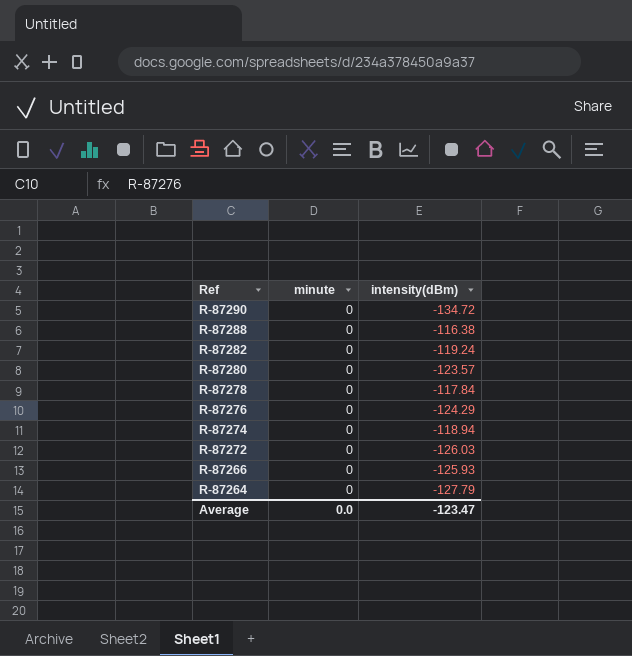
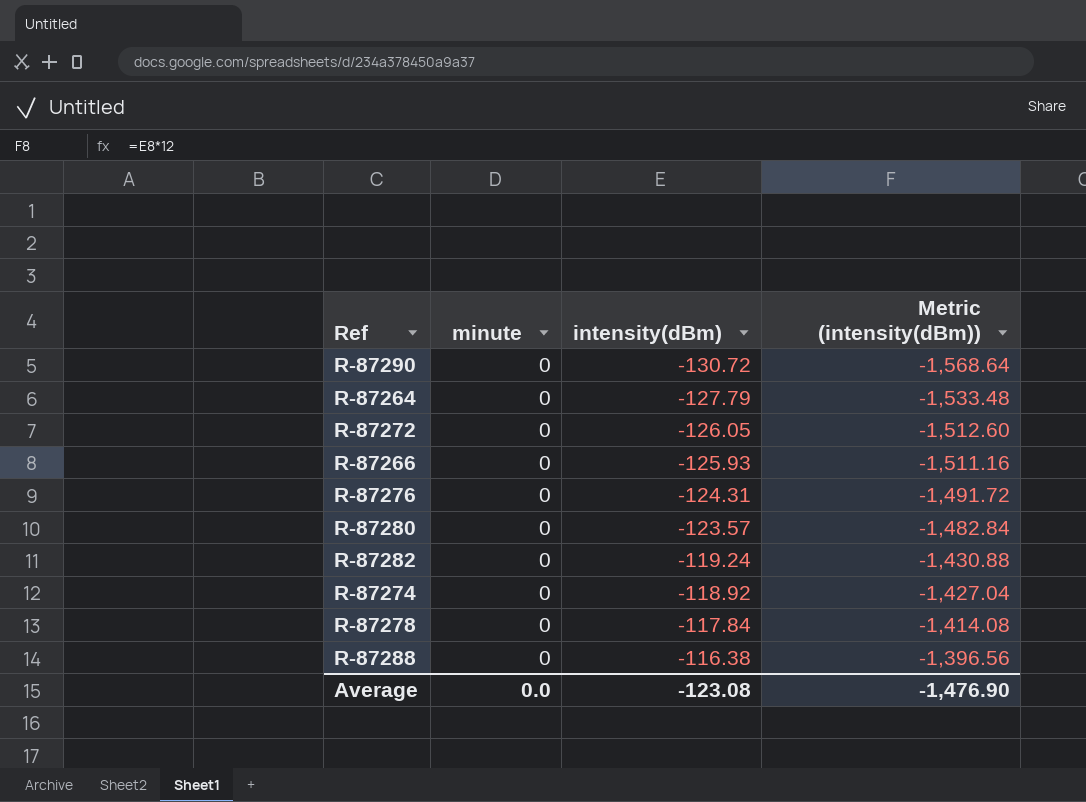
row order: Ref descending -> intensity(dBm) ascending
column Metric (intensity(dBm)) | formula: none -> [intensity(dBm)] * 12
R-87290 | intensity(dBm): -134.72 -> -130.72
R-87272 | intensity(dBm): -126.03 -> -126.05
R-87276 | intensity(dBm): -124.29 -> -124.31
R-87274 | intensity(dBm): -118.94 -> -118.92
Average | intensity(dBm): -123.47 -> -123.08

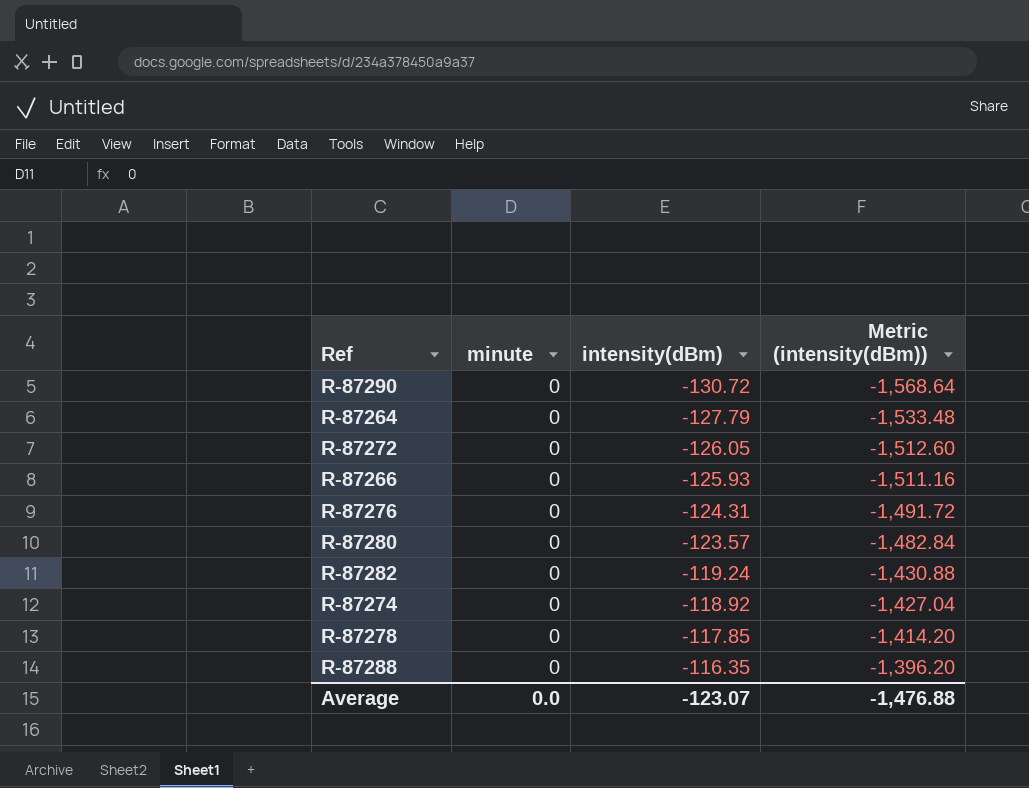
R-87278 | intensity(dBm): -117.84 -> -117.85
R-87278 | Metric (intensity(dBm)): -1,414.08 -> -1,414.20
R-87288 | intensity(dBm): -116.38 -> -116.35
R-87288 | Metric (intensity(dBm)): -1,396.56 -> -1,396.20
Average | intensity(dBm): -123.08 -> -123.07
Average | Metric (intensity(dBm)): -1,476.90 -> -1,476.88

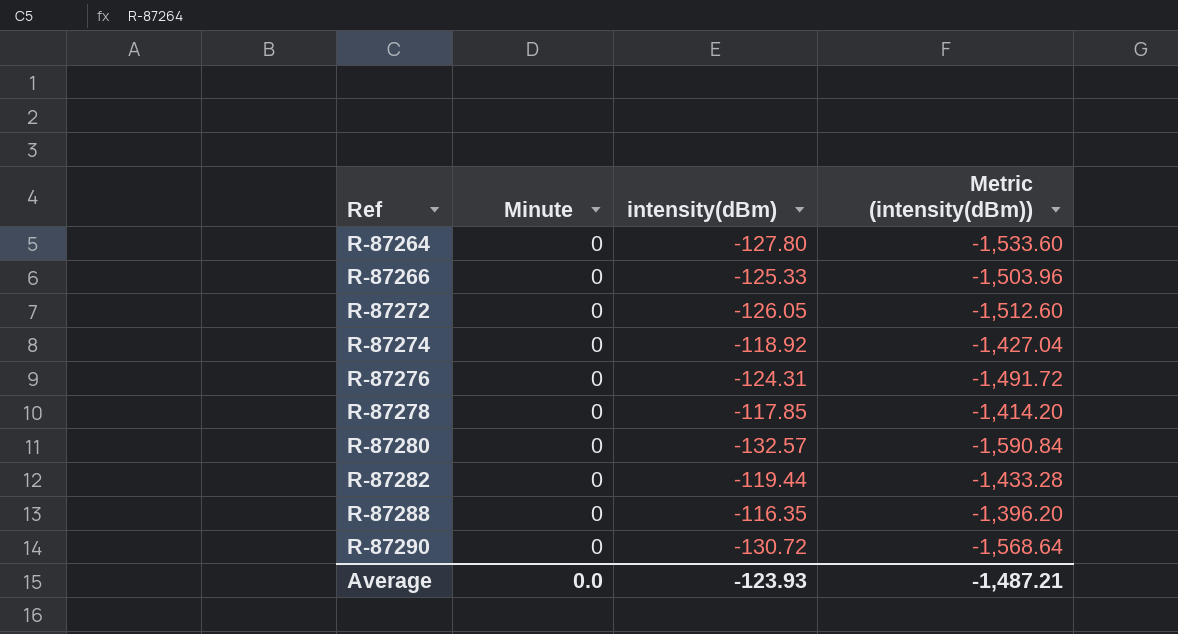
row order: intensity(dBm) ascending -> Ref ascending
column name: minute -> Minute
R-87264 | intensity(dBm): -127.79 -> -127.80
R-87264 | Metric (intensity(dBm)): -1,533.48 -> -1,533.60
R-87266 | intensity(dBm): -125.93 -> -125.33
R-87266 | Metric (intensity(dBm)): -1,511.16 -> -1,503.96
R-87280 | intensity(dBm): -123.57 -> -132.57
R-87280 | Metric (intensity(dBm)): -1,482.84 -> -1,590.84
R-87282 | intensity(dBm): -119.24 -> -119.44
R-87282 | Metric (intensity(dBm)): -1,430.88 -> -1,433.28
Average | intensity(dBm): -123.07 -> -123.93
Average | Metric (intensity(dBm)): -1,476.88 -> -1,487.21

